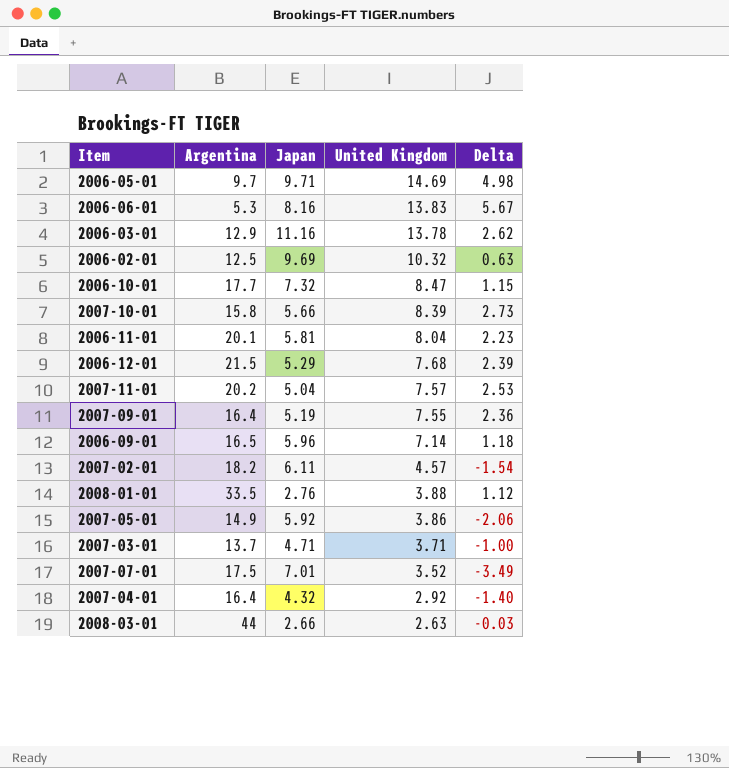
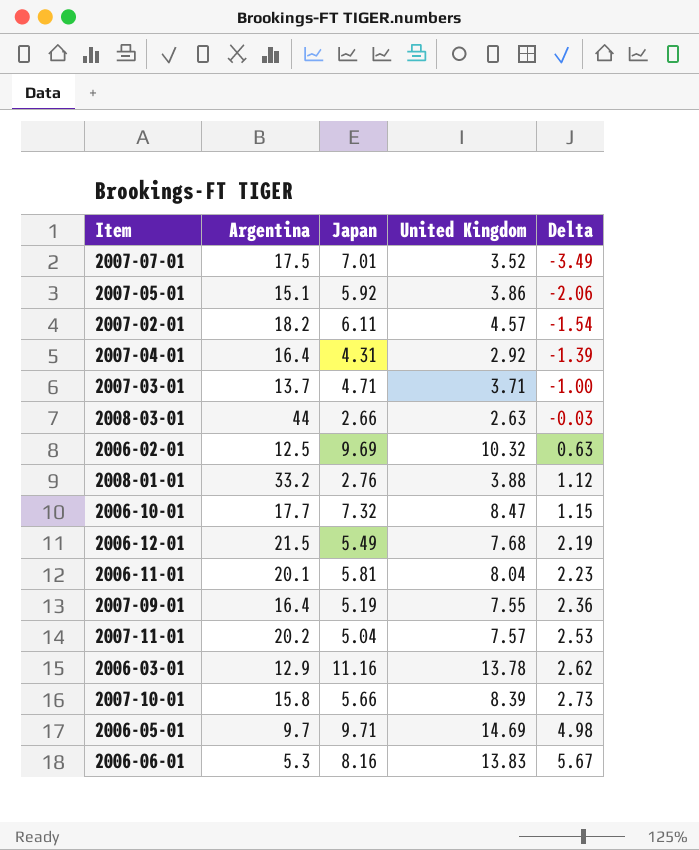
row order: United Kingdom descending -> Delta ascending
row 2006-09-01: 16.5 | 5.96 | 7.14 | 1.18 -> none
2007-05-01 | Argentina: 14.9 -> 15.1
2007-04-01 | Japan: 4.32 -> 4.31
2007-04-01 | Delta: -1.40 -> -1.39
2008-01-01 | Argentina: 33.5 -> 33.2
2006-12-01 | Japan: 5.29 -> 5.49
2006-12-01 | Delta: 2.39 -> 2.19

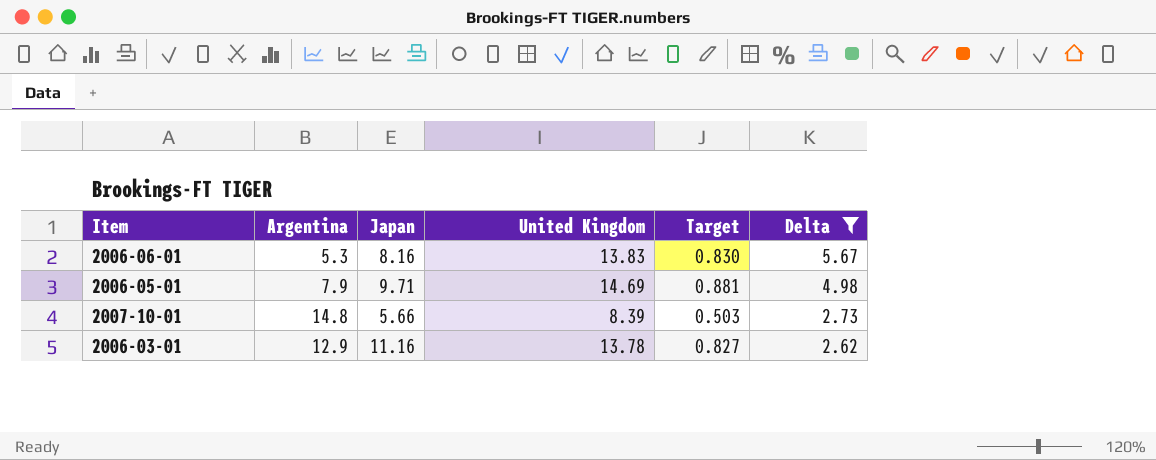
filter: none -> Delta >= 2.62
row order: Delta ascending -> Delta descending
column Target | formula: none -> [United Kingdom] * 0.06
2006-05-01 | Argentina: 9.7 -> 7.9
2007-10-01 | Argentina: 15.8 -> 14.8

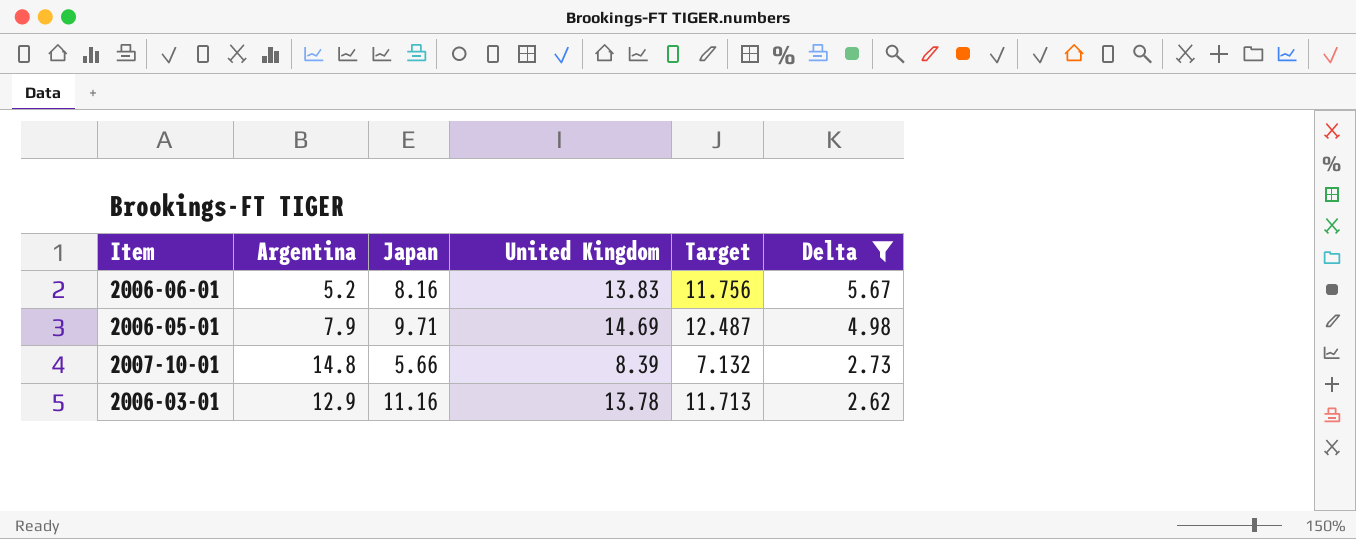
column Target | formula: [United Kingdom] * 0.06 -> [United Kingdom] * 0.85
2006-06-01 | Argentina: 5.3 -> 5.2

